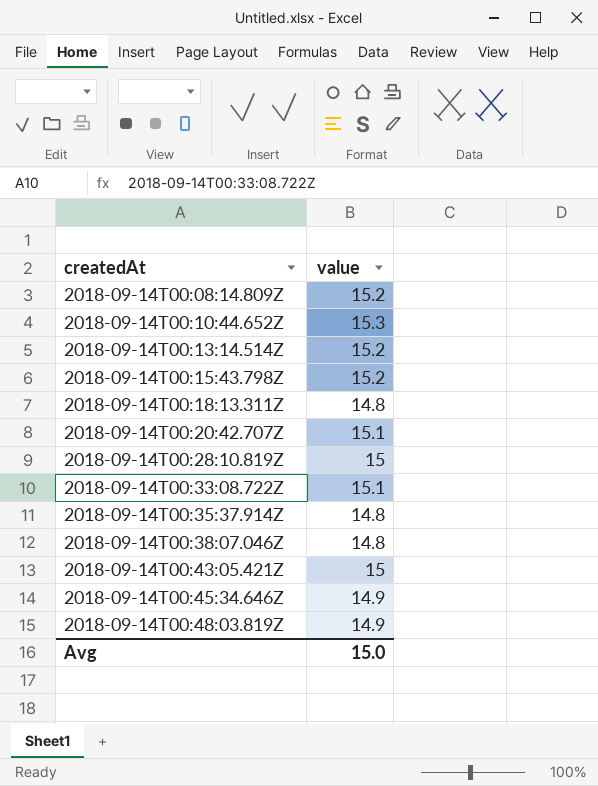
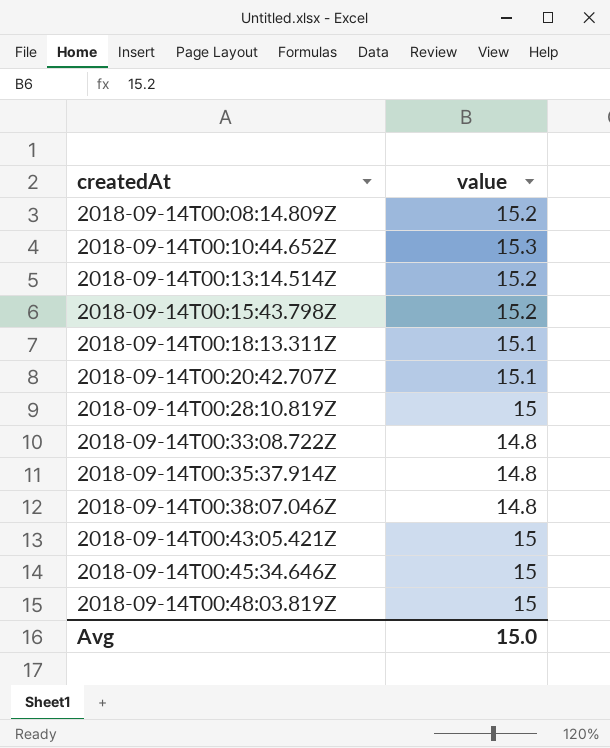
2018-09-14T00:18:13.311Z | value: 14.8 -> 15.1
2018-09-14T00:33:08.722Z | value: 15.1 -> 14.8
2018-09-14T00:45:34.646Z | value: 14.9 -> 15
2018-09-14T00:48:03.819Z | value: 14.9 -> 15

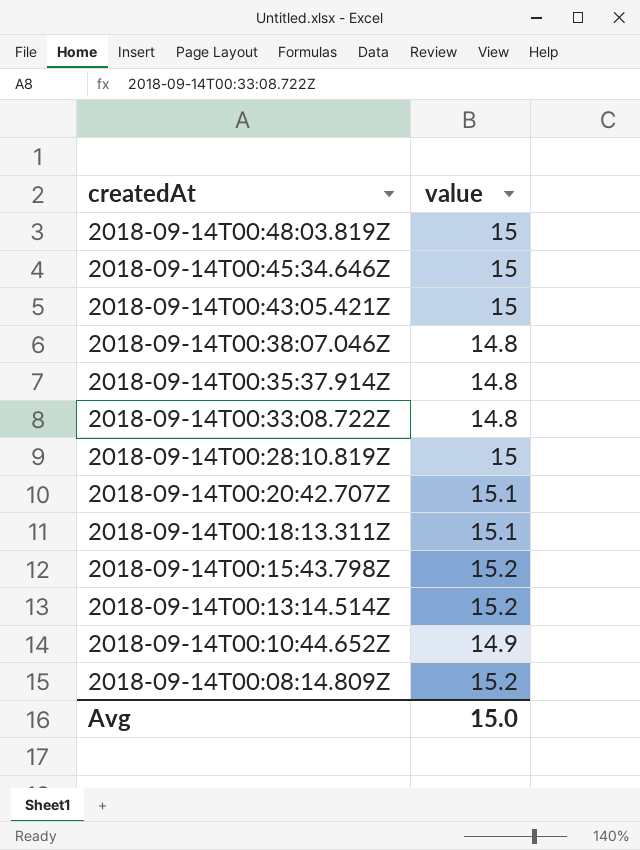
row order: createdAt ascending -> createdAt descending
2018-09-14T00:10:44.652Z | value: 15.3 -> 14.9

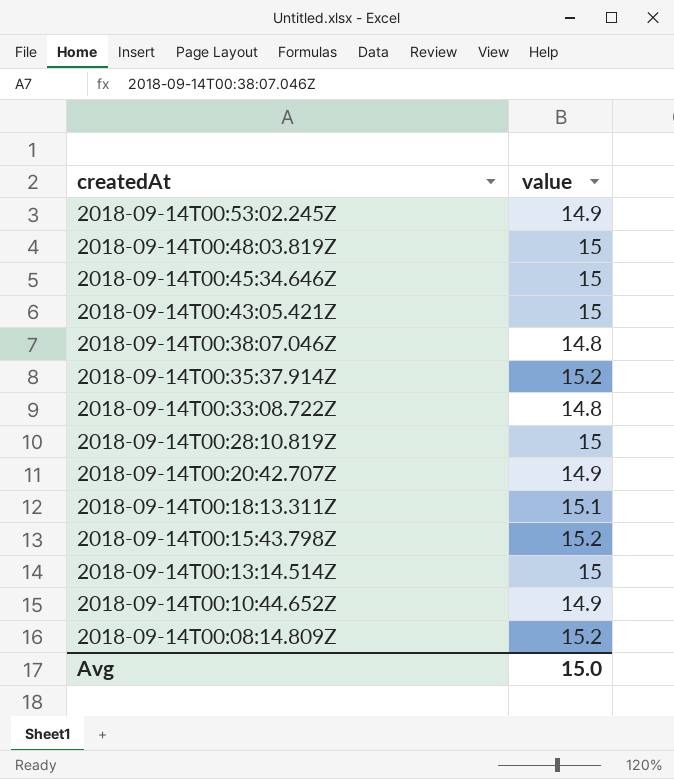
row 2018-09-14T00:53:02.245Z: none -> 14.9
2018-09-14T00:35:37.914Z | value: 14.8 -> 15.2
2018-09-14T00:20:42.707Z | value: 15.1 -> 14.9
2018-09-14T00:13:14.514Z | value: 15.2 -> 15

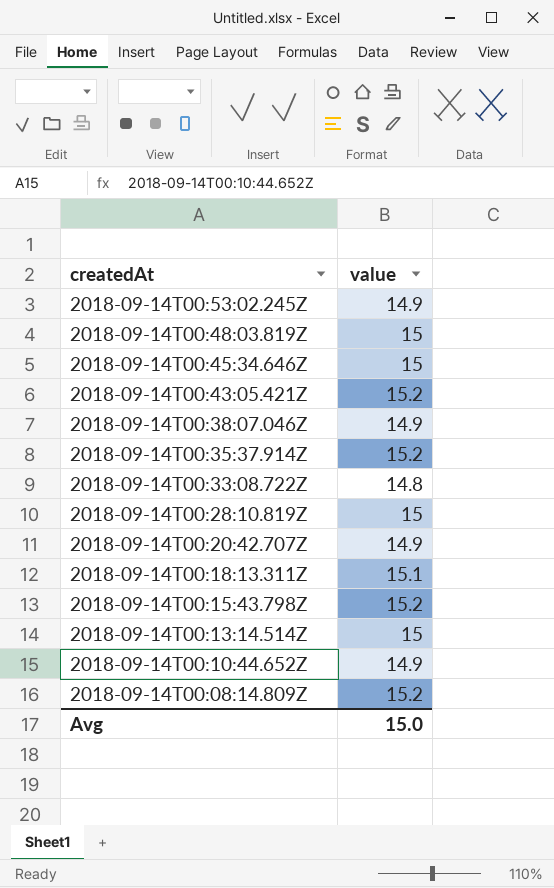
2018-09-14T00:43:05.421Z | value: 15 -> 15.2
2018-09-14T00:38:07.046Z | value: 14.8 -> 14.9

